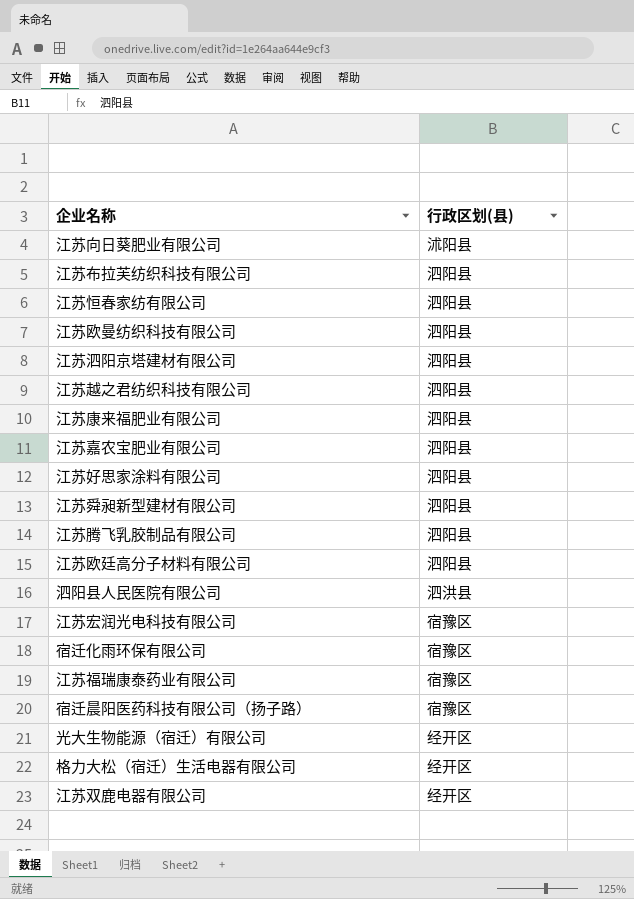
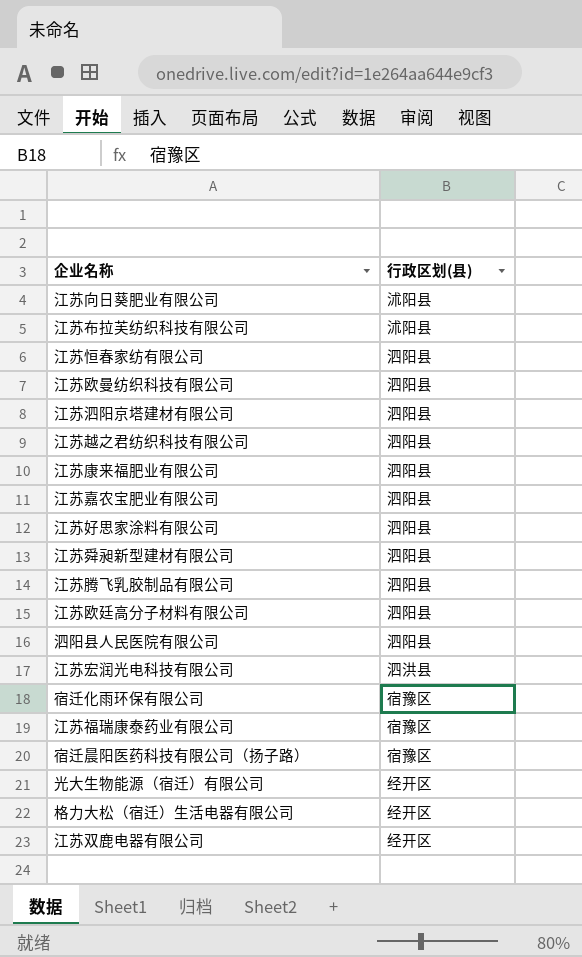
江苏布拉芙纺织科技有限公司 | 行政区划(县): 泗阳县 -> 沭阳县
泗阳县人民医院有限公司 | 行政区划(县): 泗洪县 -> 泗阳县
江苏宏润光电科技有限公司 | 行政区划(县): 宿豫区 -> 泗洪县

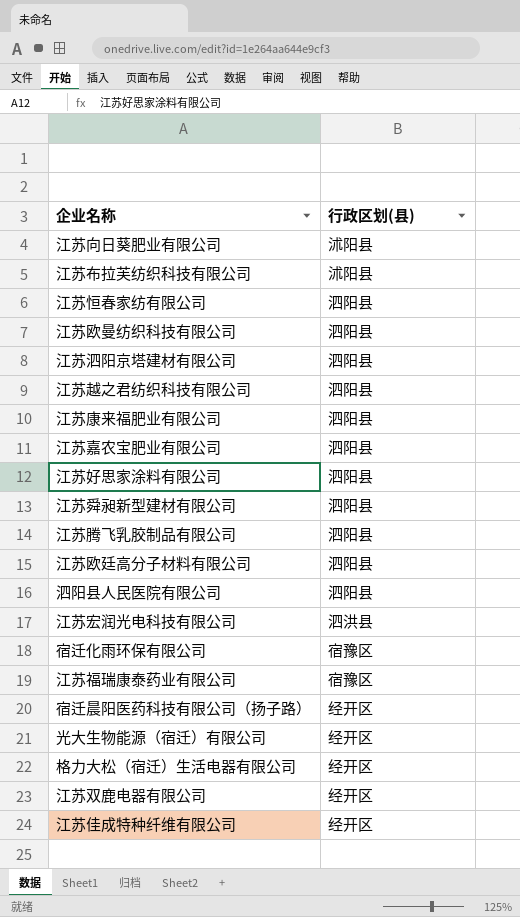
宿迁晨阳医药科技有限公司（扬子路） | 行政区划(县): 宿豫区 -> 经开区
row 江苏佳成特种纤维有限公司: none -> 经开区

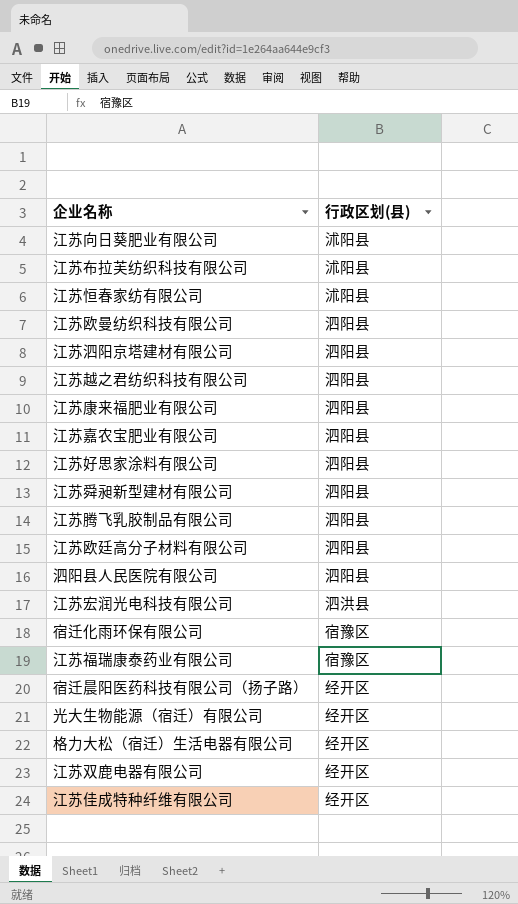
江苏恒春家纺有限公司 | 行政区划(县): 泗阳县 -> 沭阳县

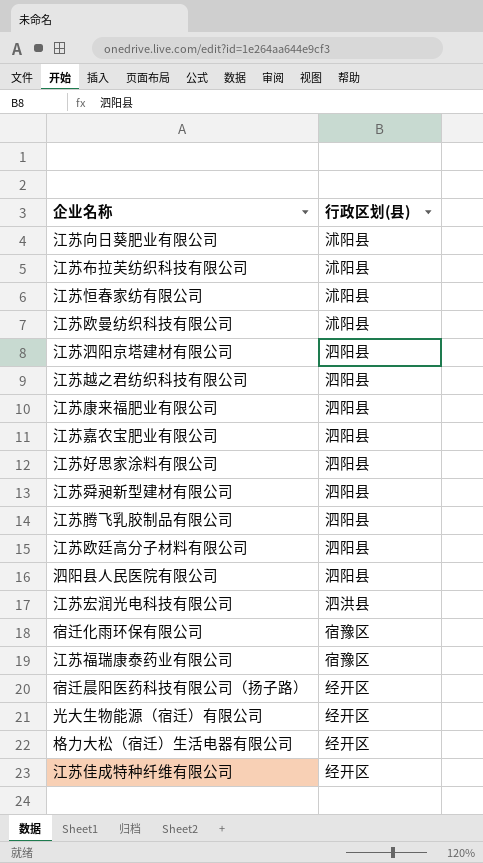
row 江苏双鹿电器有限公司: 经开区 -> none
江苏欧曼纺织科技有限公司 | 行政区划(县): 泗阳县 -> 沭阳县

